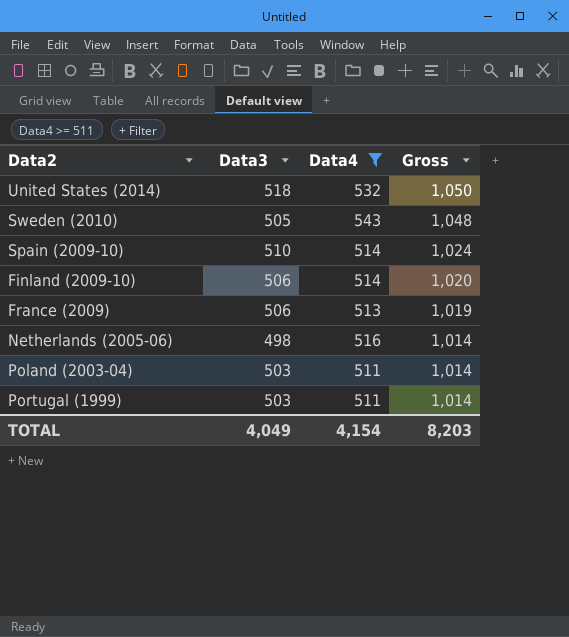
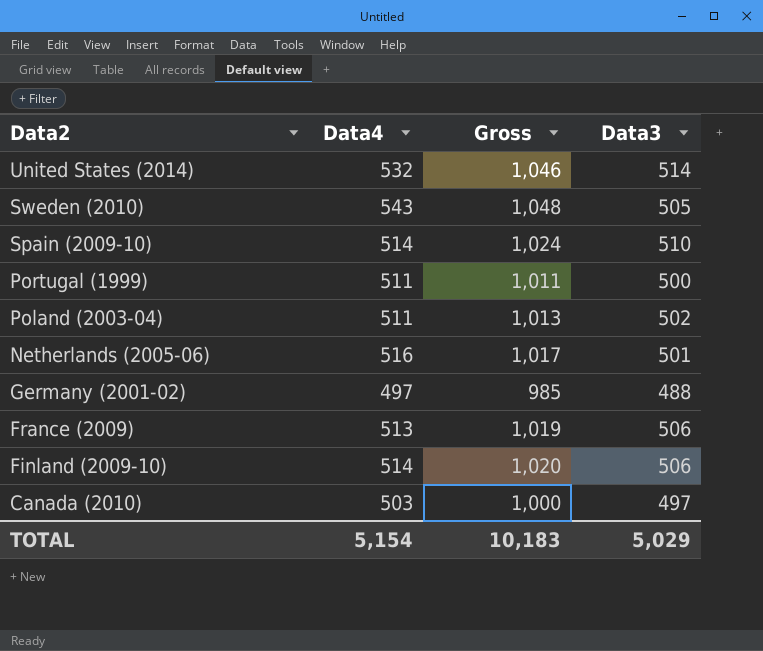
filter: Data4 >= 511 -> none
row order: Gross descending -> Data2 descending
column Data3 | position: 2 -> 4
United States (2014) | Gross: 1,050 -> 1,046
United States (2014) | Data3: 518 -> 514
Portugal (1999) | Gross: 1,014 -> 1,011
Portugal (1999) | Data3: 503 -> 500
Poland (2003-04) | Gross: 1,014 -> 1,013
Poland (2003-04) | Data3: 503 -> 502
Netherlands (2005-06) | Gross: 1,014 -> 1,017
Netherlands (2005-06) | Data3: 498 -> 501
TOTAL | Data4: 4,154 -> 5,154
TOTAL | Gross: 8,203 -> 10,183
TOTAL | Data3: 4,049 -> 5,029

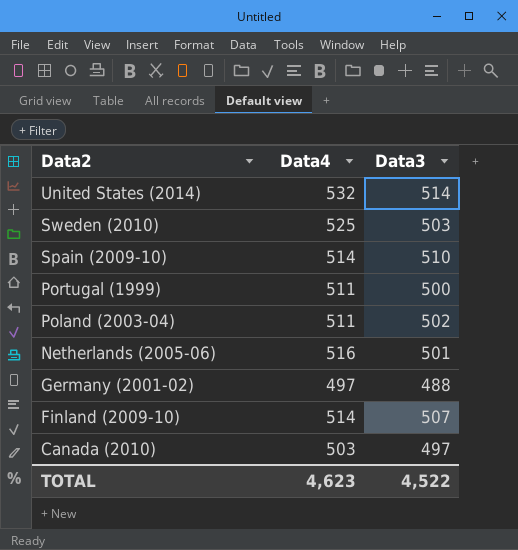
column Gross | formula: [Data4] + [Data3] -> none
row France (2009): 513 | 1,019 | 506 -> none
Sweden (2010) | Data4: 543 -> 525
Sweden (2010) | Data3: 505 -> 503
Finland (2009-10) | Data3: 506 -> 507
TOTAL | Data4: 5,154 -> 4,623
TOTAL | Data3: 5,029 -> 4,522

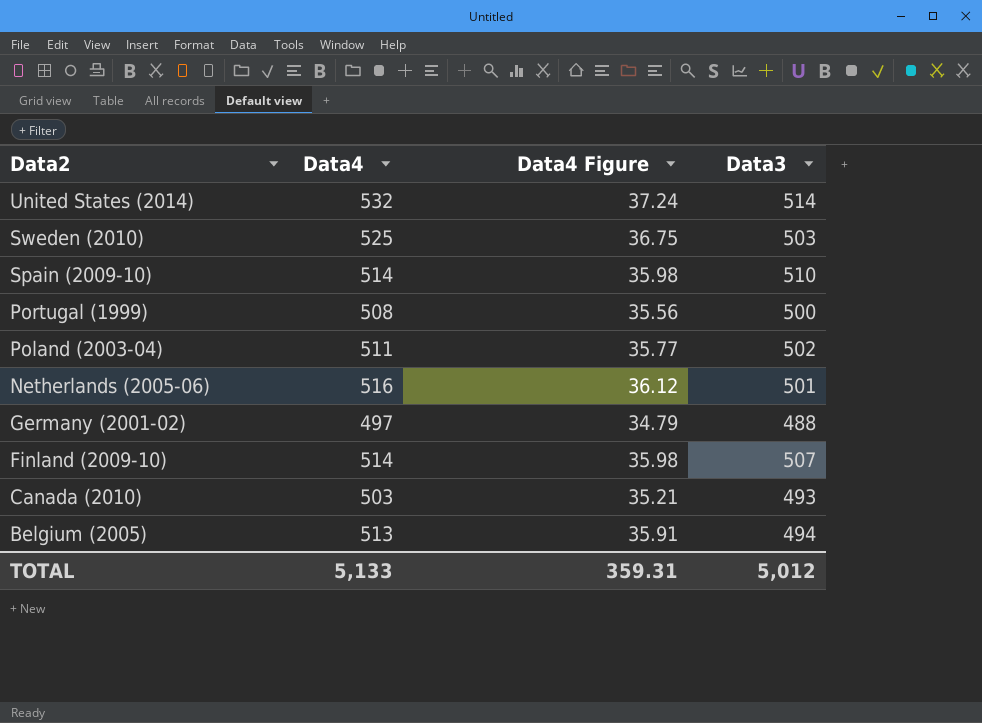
column Data4 Figure | formula: none -> [Data4] * 0.07
Portugal (1999) | Data4: 511 -> 508
Canada (2010) | Data3: 497 -> 493
row Belgium (2005): none -> 513 | 35.91 | 494
TOTAL | Data4: 4,623 -> 5,133
TOTAL | Data3: 4,522 -> 5,012

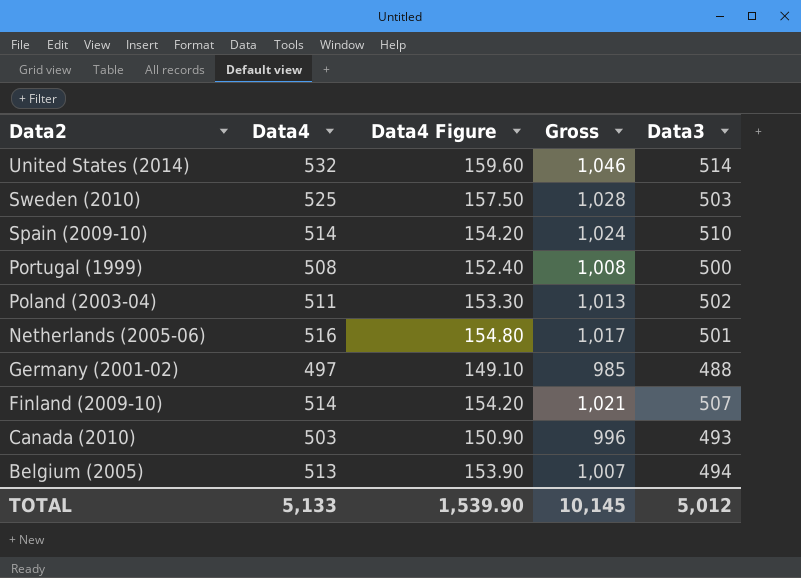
column Data4 Figure | formula: [Data4] * 0.07 -> [Data4] * 0.3
column Gross | formula: none -> [Data4] + [Data3]
TOTAL | Data4 Figure: 359.31 -> 1,539.90

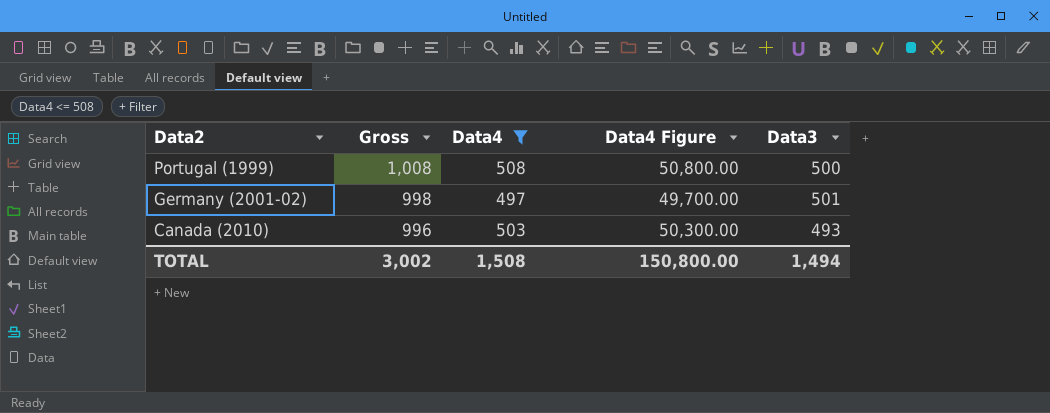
filter: none -> Data4 <= 508
column Gross | position: 4 -> 2
column Data4 Figure | formula: [Data4] * 0.3 -> [Data4] * 100
Germany (2001-02) | Gross: 985 -> 998
Germany (2001-02) | Data3: 488 -> 501
TOTAL | Gross: 10,145 -> 3,002
TOTAL | Data4: 5,133 -> 1,508
TOTAL | Data4 Figure: 1,539.90 -> 150,800.00
TOTAL | Data3: 5,012 -> 1,494

